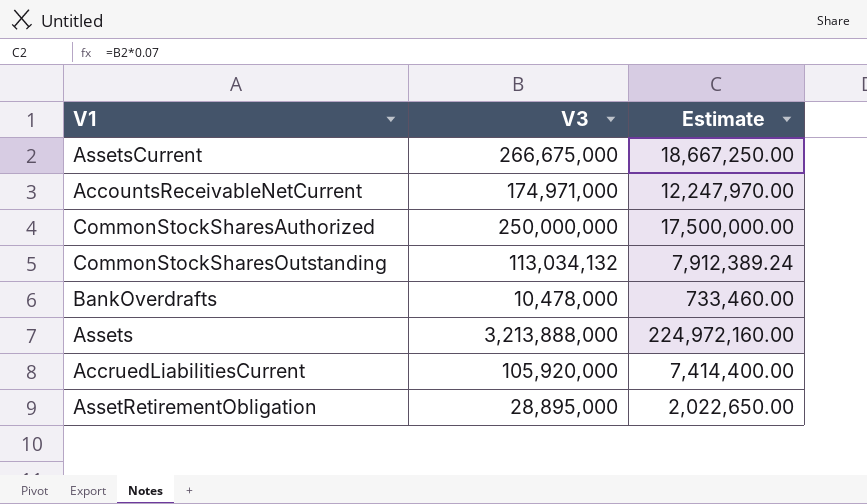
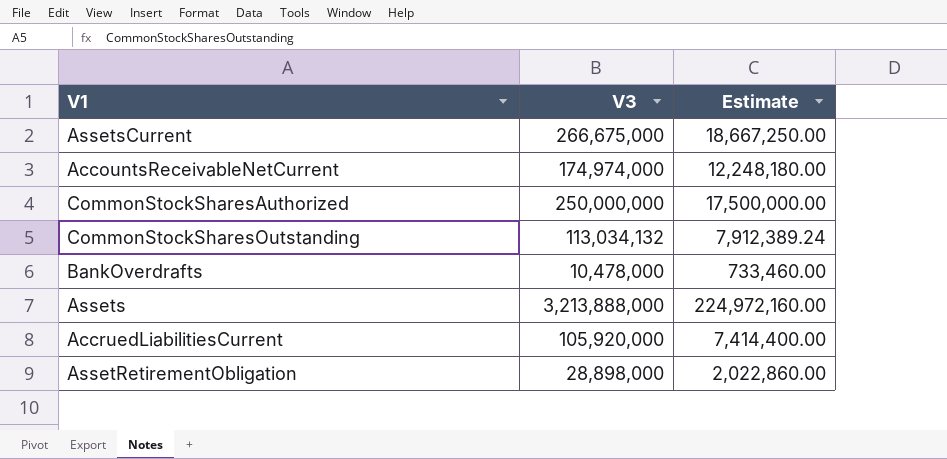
AccountsReceivableNetCurrent | V3: 174,971,000 -> 174,974,000
AccountsReceivableNetCurrent | Estimate: 12,247,970.00 -> 12,248,180.00
AssetRetirementObligation | V3: 28,895,000 -> 28,898,000
AssetRetirementObligation | Estimate: 2,022,650.00 -> 2,022,860.00

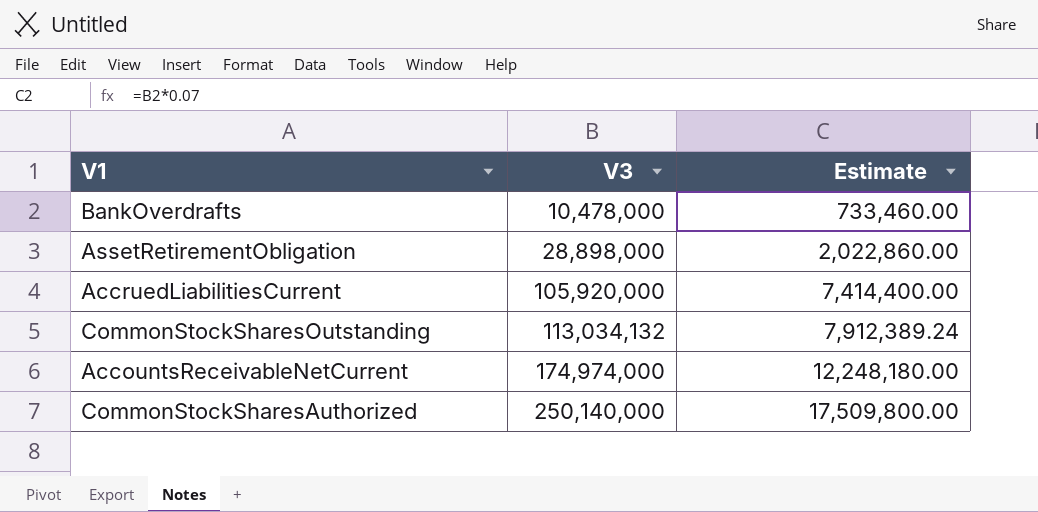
row order: none -> V3 ascending
row AssetsCurrent: 266,675,000 | 18,667,250.00 -> none
row Assets: 3,213,888,000 | 224,972,160.00 -> none
CommonStockSharesAuthorized | V3: 250,000,000 -> 250,140,000
CommonStockSharesAuthorized | Estimate: 17,500,000.00 -> 17,509,800.00

